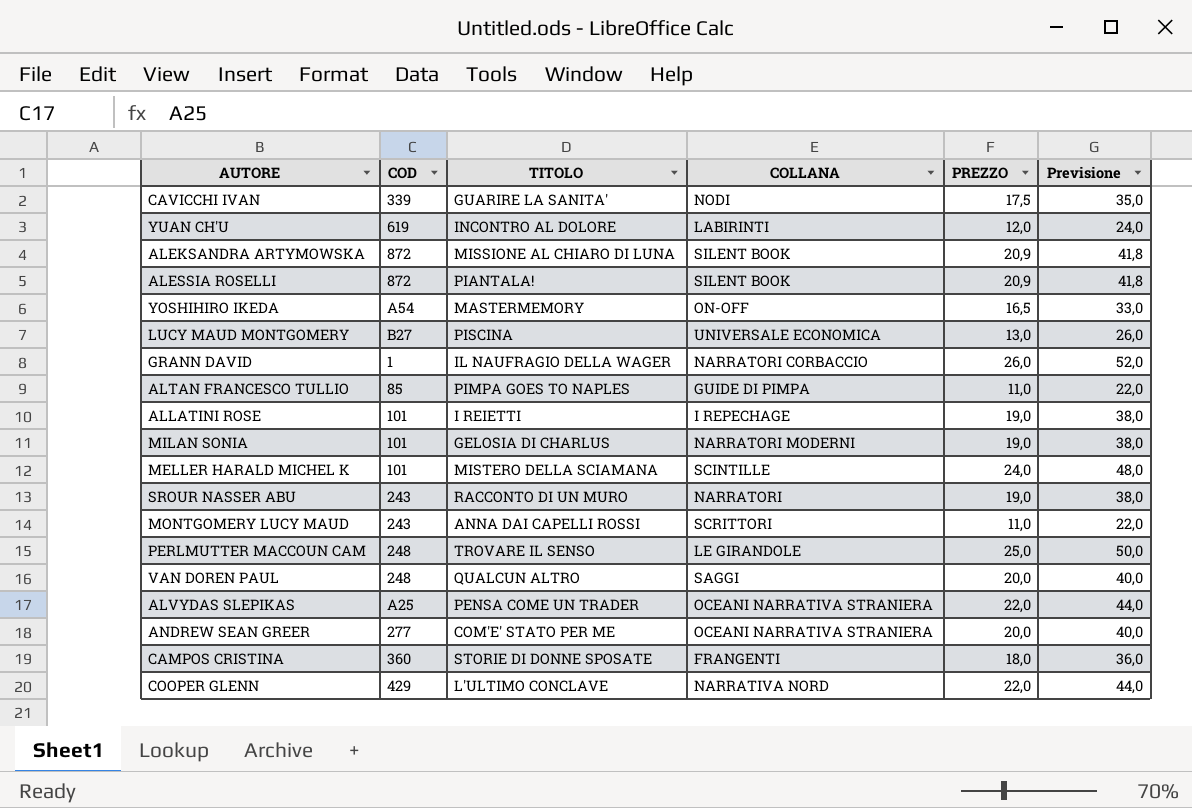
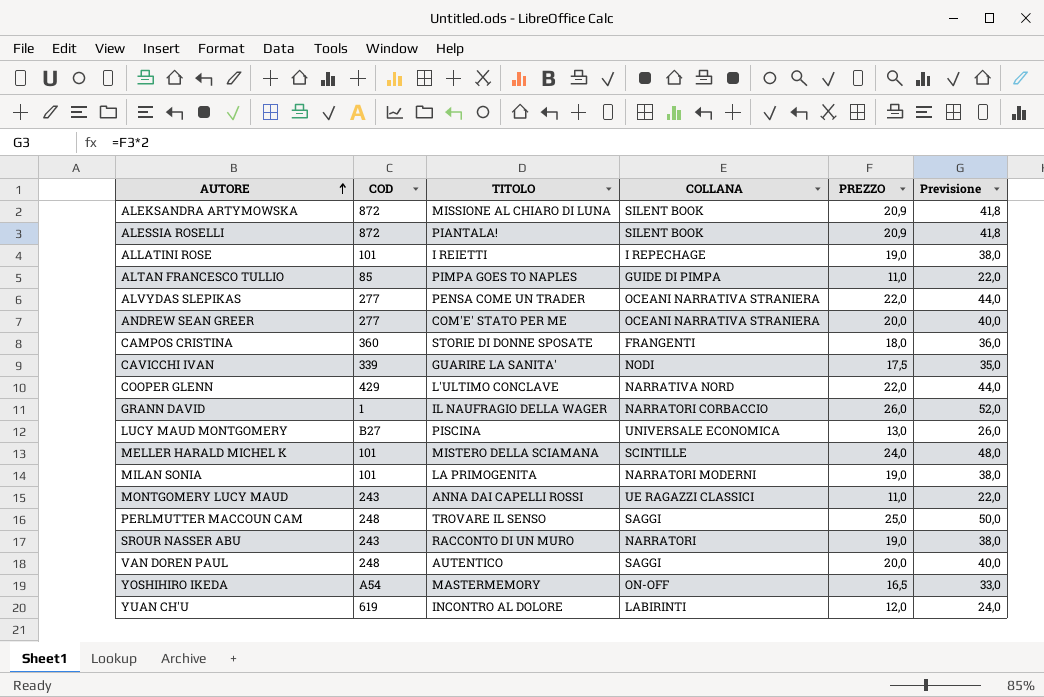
row order: none -> AUTORE ascending
ALVYDAS SLEPIKAS | COD: A25 -> 277
MILAN SONIA | TITOLO: GELOSIA DI CHARLUS -> LA PRIMOGENITA
MONTGOMERY LUCY MAUD | COLLANA: SCRITTORI -> UE RAGAZZI CLASSICI
PERLMUTTER MACCOUN CAM | COLLANA: LE GIRANDOLE -> SAGGI
VAN DOREN PAUL | TITOLO: QUALCUN ALTRO -> AUTENTICO

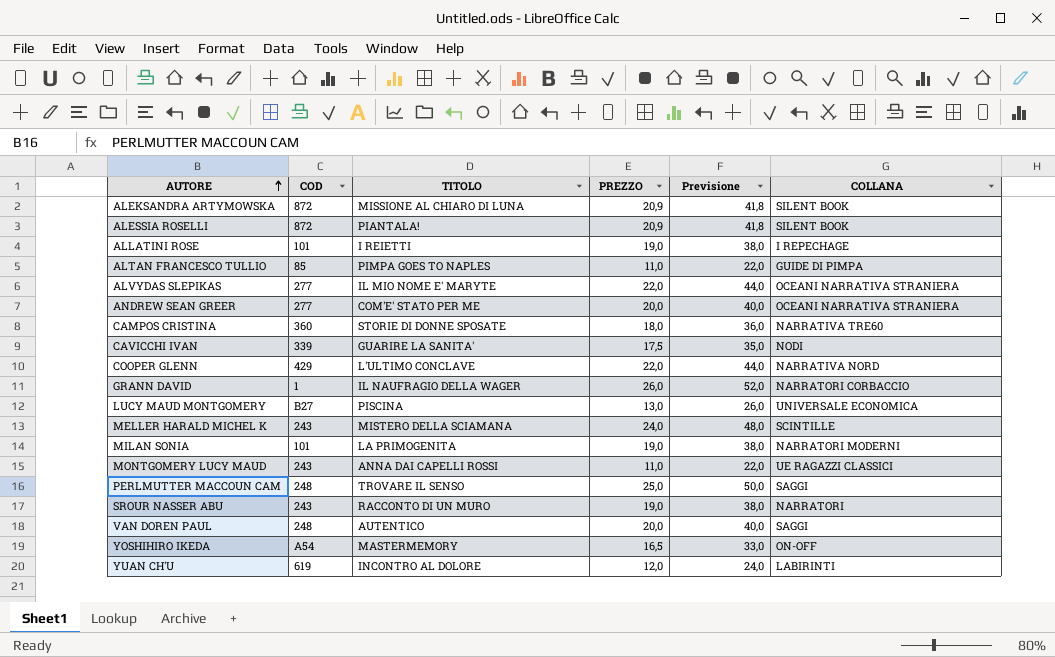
column COLLANA | position: 4 -> 6
ALVYDAS SLEPIKAS | TITOLO: PENSA COME UN TRADER -> IL MIO NOME E' MARYTE
CAMPOS CRISTINA | COLLANA: FRANGENTI -> NARRATIVA TRE60
MELLER HARALD MICHEL K | COD: 101 -> 243

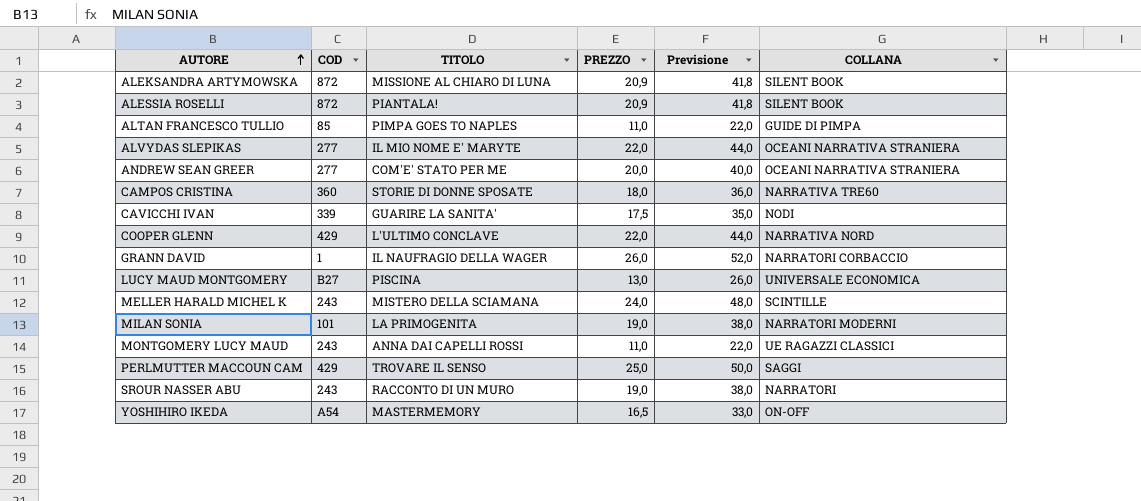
row ALLATINI ROSE: 101 | I REIETTI | 19,0 | 38,0 | I REPECHAGE -> none
row VAN DOREN PAUL: 248 | AUTENTICO | 20,0 | 40,0 | SAGGI -> none
row YUAN CH'U: 619 | INCONTRO AL DOLORE | 12,0 | 24,0 | LABIRINTI -> none
PERLMUTTER MACCOUN CAM | COD: 248 -> 429

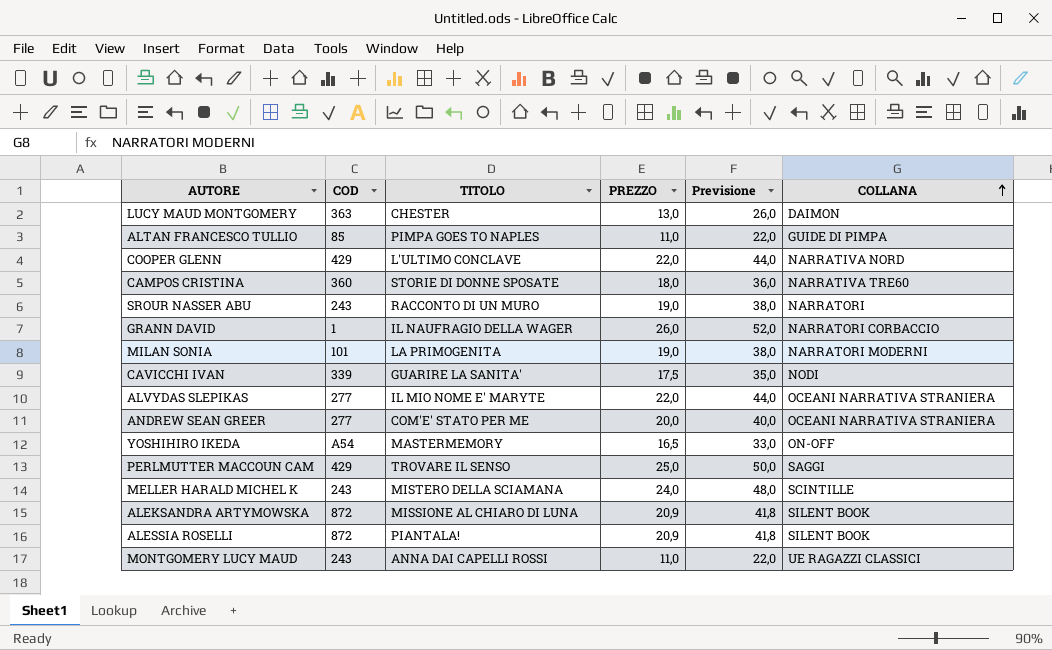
row order: AUTORE ascending -> COLLANA ascending
LUCY MAUD MONTGOMERY | COD: B27 -> 363
LUCY MAUD MONTGOMERY | TITOLO: PISCINA -> CHESTER
LUCY MAUD MONTGOMERY | COLLANA: UNIVERSALE ECONOMICA -> DAIMON

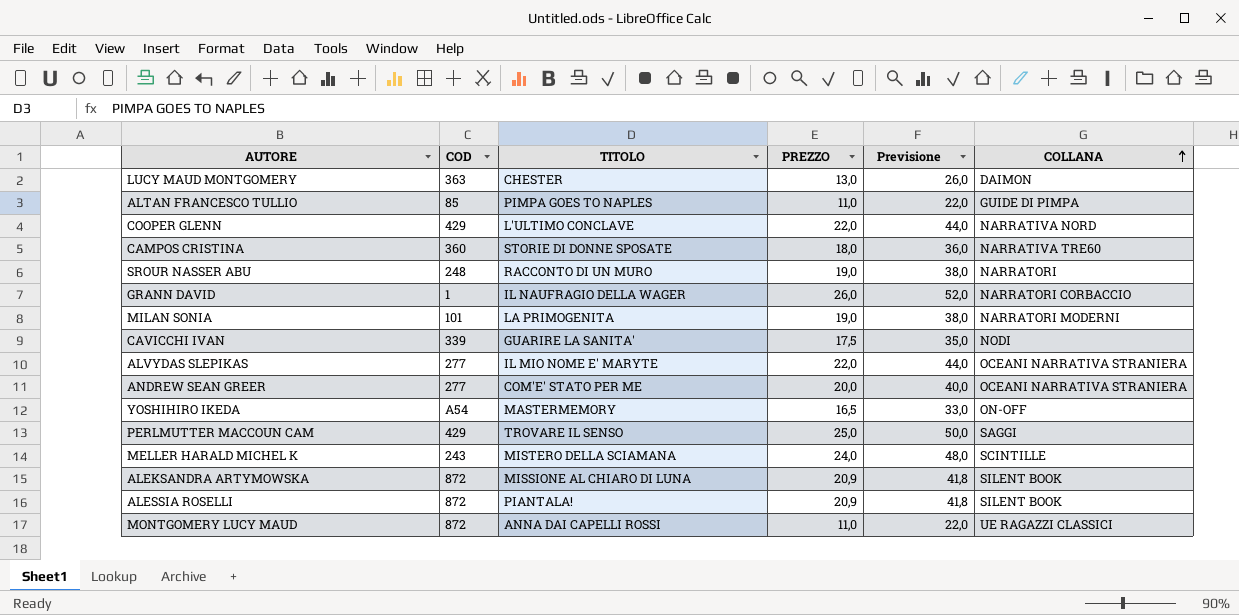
SROUR NASSER ABU | COD: 243 -> 248
MONTGOMERY LUCY MAUD | COD: 243 -> 872

